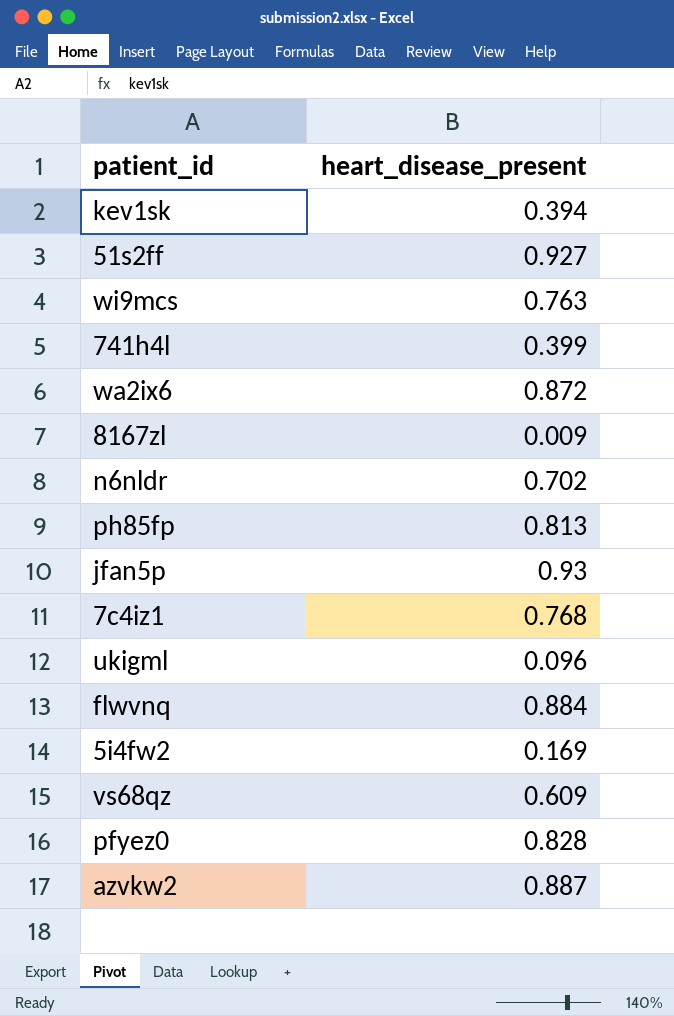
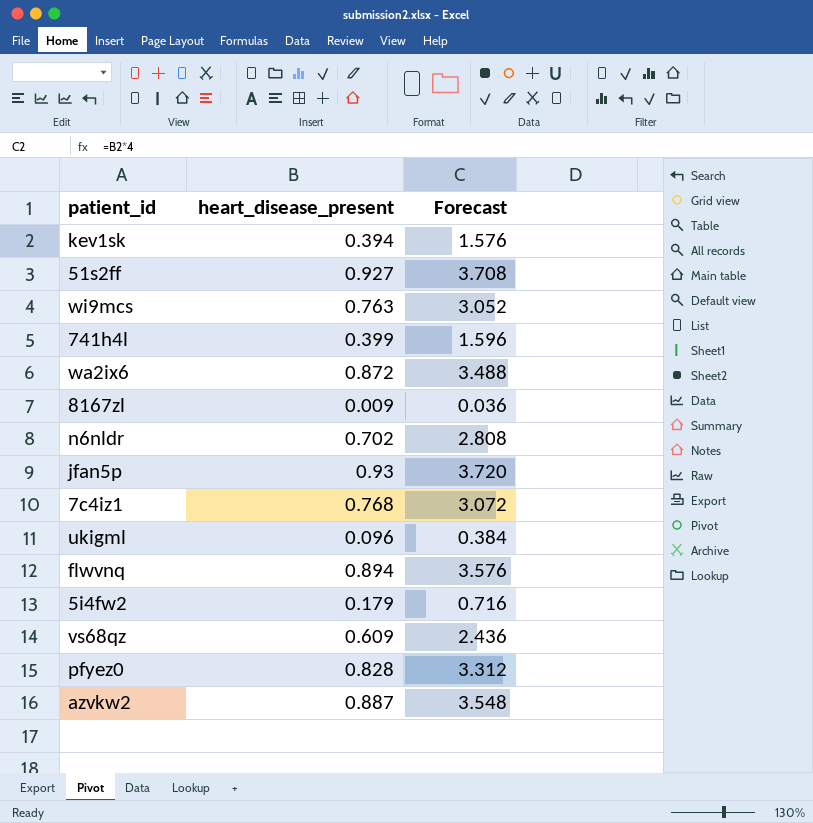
column Forecast | formula: none -> [heart_disease_present] * 4
row ph85fp: 0.813 -> none
flwvnq | heart_disease_present: 0.884 -> 0.894
5i4fw2 | heart_disease_present: 0.169 -> 0.179

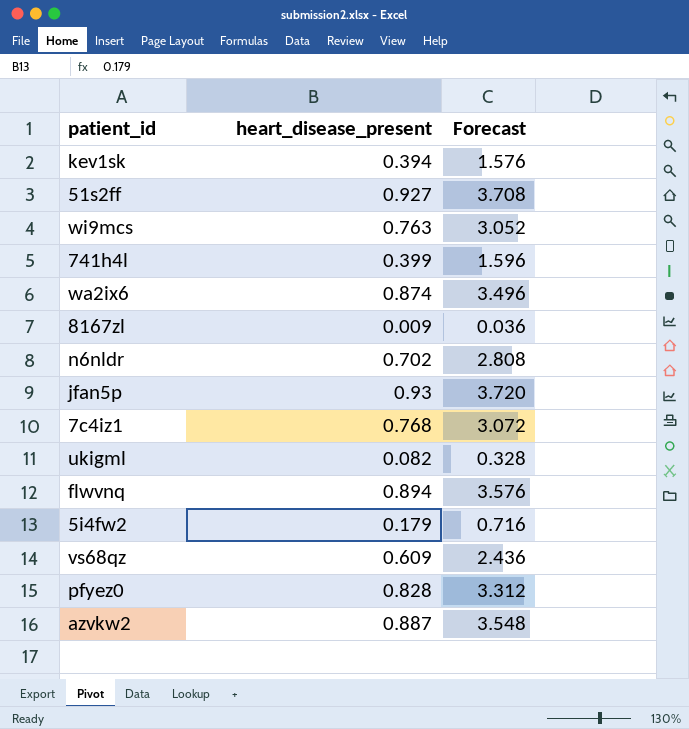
wa2ix6 | heart_disease_present: 0.872 -> 0.874
wa2ix6 | Forecast: 3.488 -> 3.496
ukigml | heart_disease_present: 0.096 -> 0.082
ukigml | Forecast: 0.384 -> 0.328

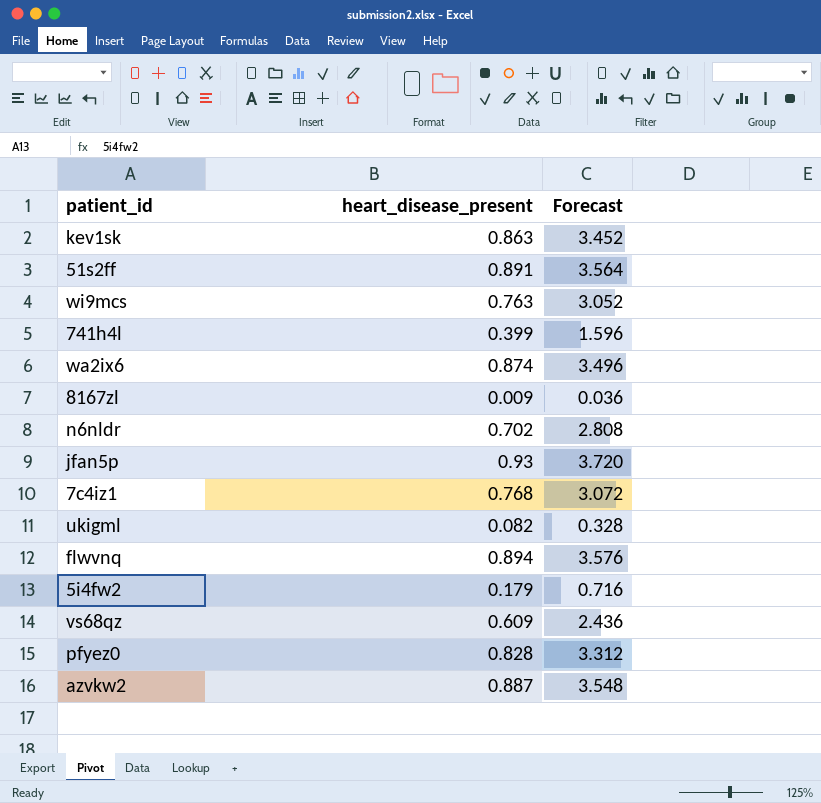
kev1sk | heart_disease_present: 0.394 -> 0.863
kev1sk | Forecast: 1.576 -> 3.452
51s2ff | heart_disease_present: 0.927 -> 0.891
51s2ff | Forecast: 3.708 -> 3.564

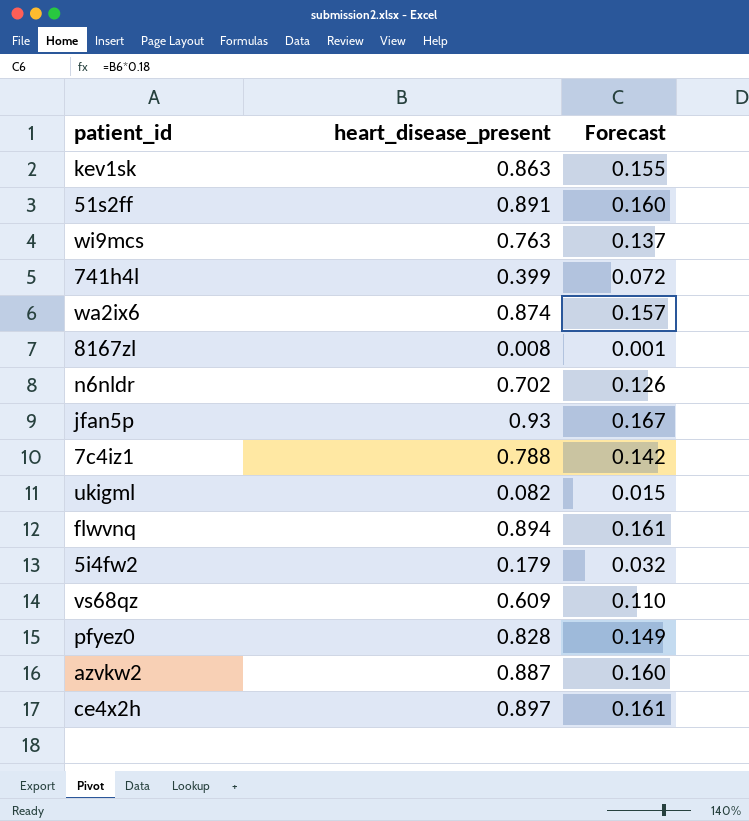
column Forecast | formula: [heart_disease_present] * 4 -> [heart_disease_present] * 0.18
8167zl | heart_disease_present: 0.009 -> 0.008
7c4iz1 | heart_disease_present: 0.768 -> 0.788
row ce4x2h: none -> 0.897 | 0.161

